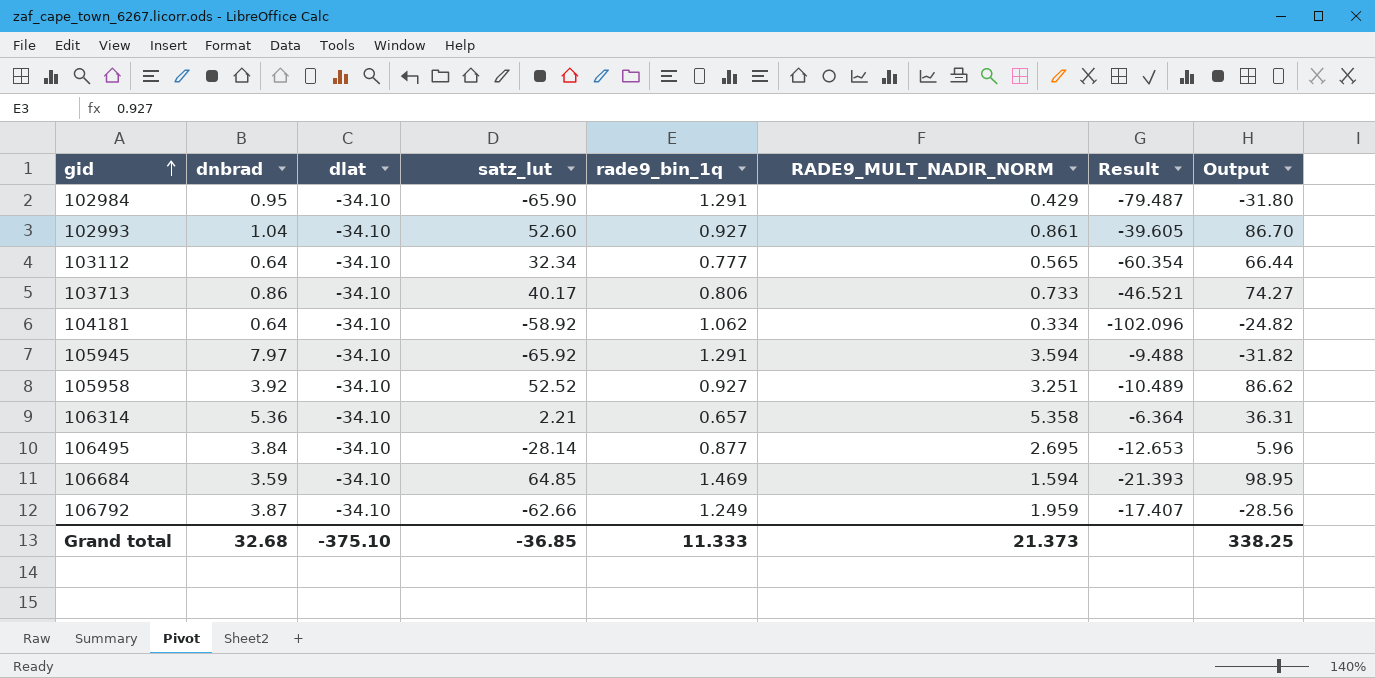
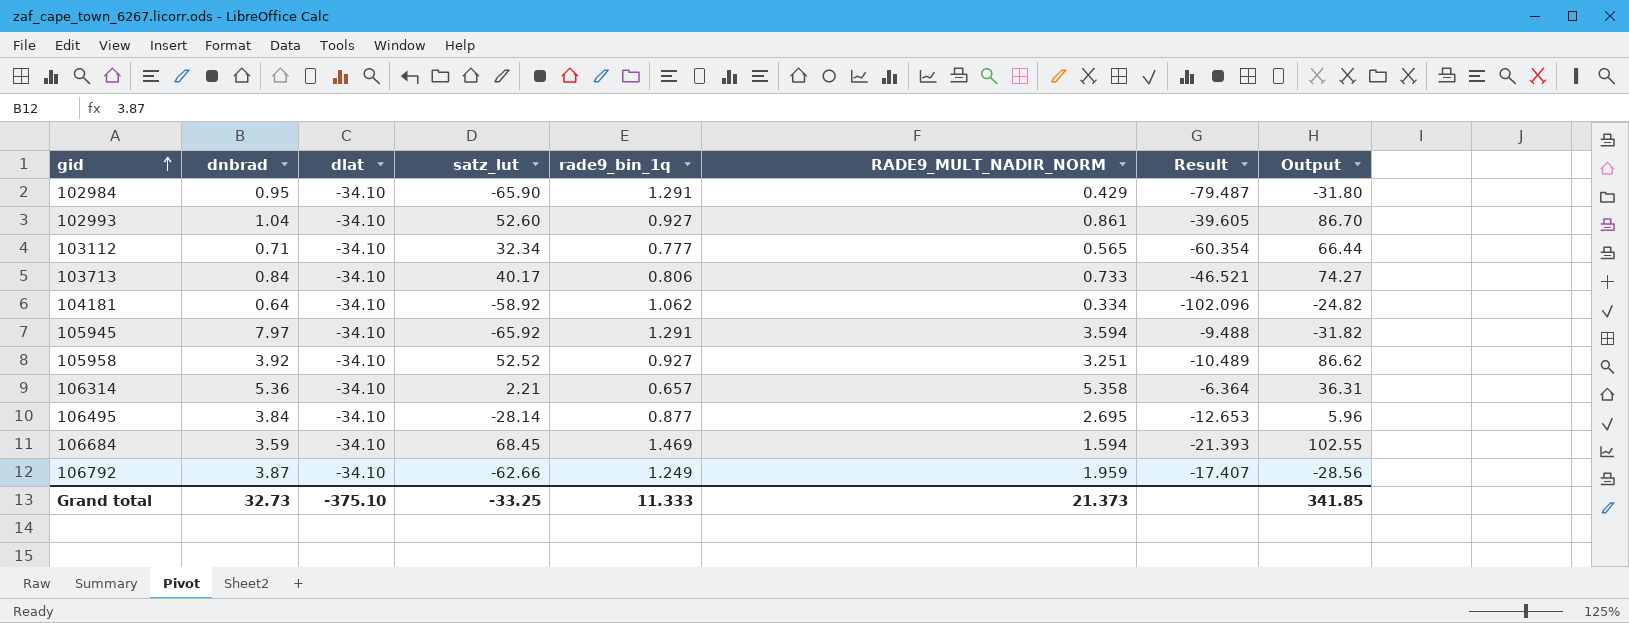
103112 | dnbrad: 0.64 -> 0.71
103713 | dnbrad: 0.86 -> 0.84
106684 | satz_lut: 64.85 -> 68.45
106684 | Output: 98.95 -> 102.55
Grand total | dnbrad: 32.68 -> 32.73
Grand total | satz_lut: -36.85 -> -33.25
Grand total | Output: 338.25 -> 341.85

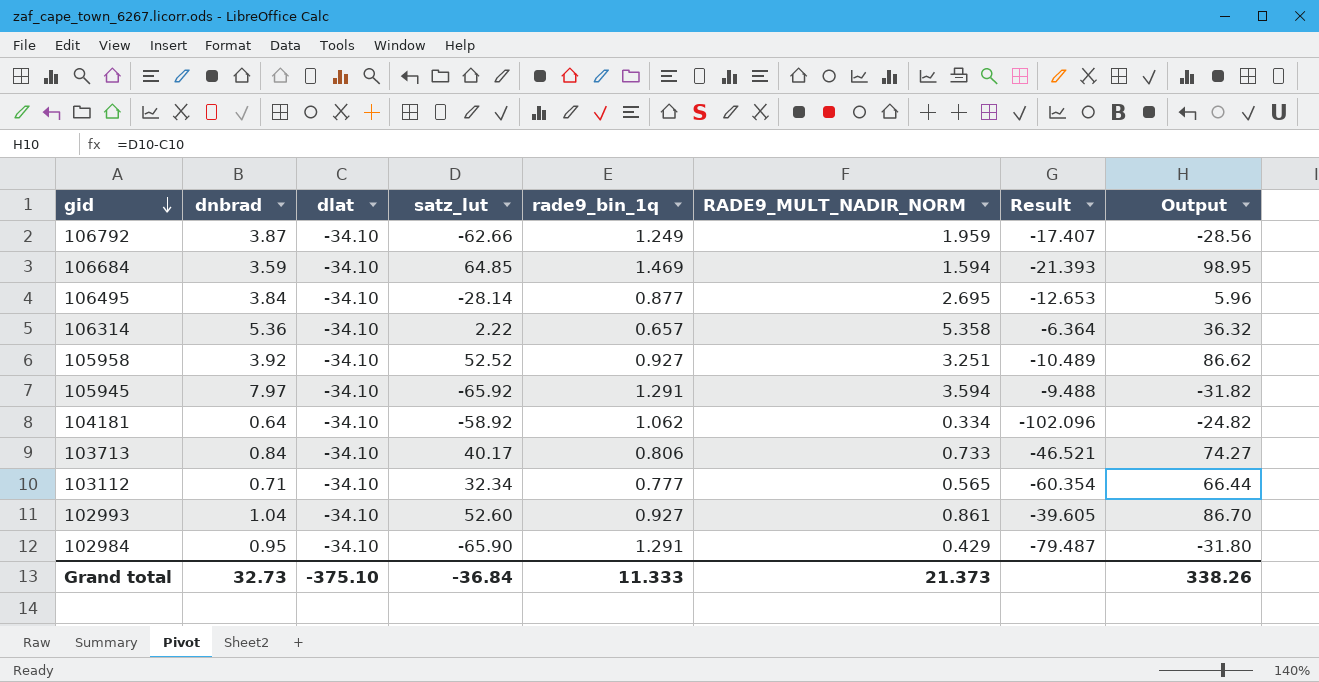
row order: gid ascending -> gid descending
106684 | satz_lut: 68.45 -> 64.85
106684 | Output: 102.55 -> 98.95
106314 | satz_lut: 2.21 -> 2.22
106314 | Output: 36.31 -> 36.32
Grand total | satz_lut: -33.25 -> -36.84
Grand total | Output: 341.85 -> 338.26

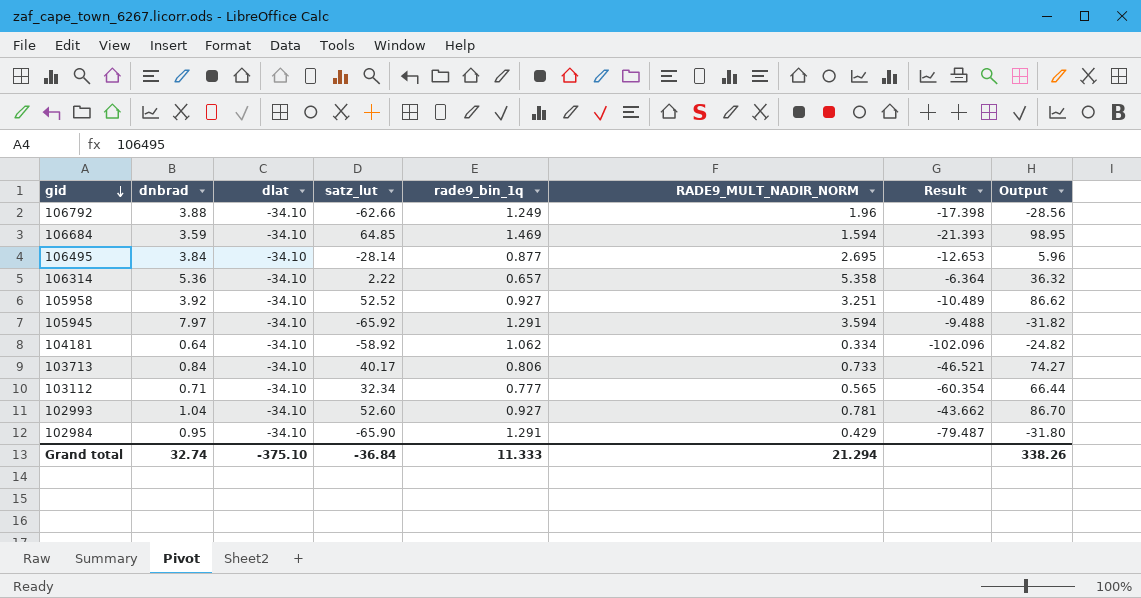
106792 | dnbrad: 3.87 -> 3.88
106792 | RADE9_MULT_NADIR_NORM: 1.959 -> 1.96
106792 | Result: -17.407 -> -17.398
102993 | RADE9_MULT_NADIR_NORM: 0.861 -> 0.781
102993 | Result: -39.605 -> -43.662
Grand total | dnbrad: 32.73 -> 32.74
Grand total | RADE9_MULT_NADIR_NORM: 21.373 -> 21.294

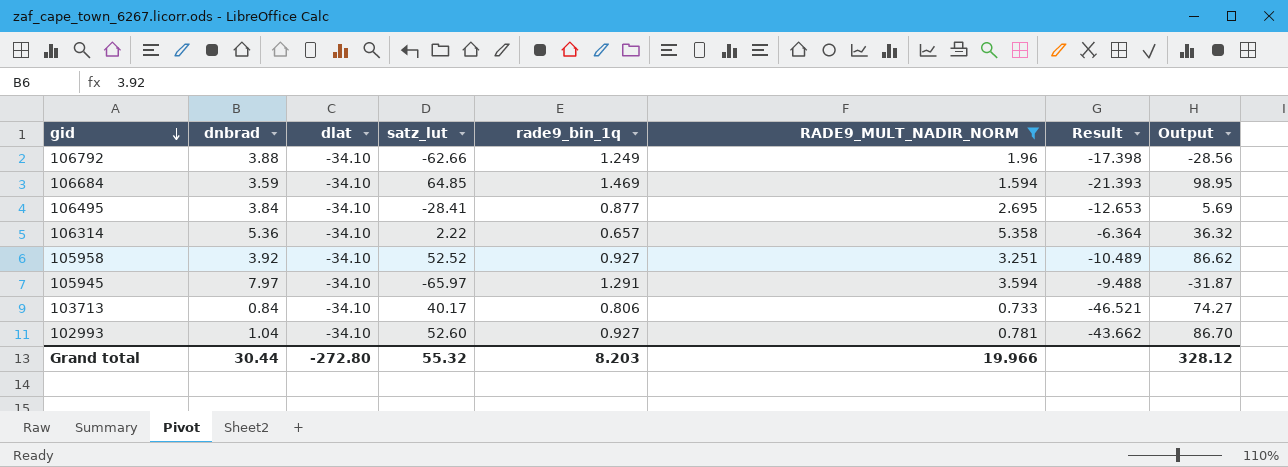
filter: none -> RADE9_MULT_NADIR_NORM >= 0.733
106495 | satz_lut: -28.14 -> -28.41
106495 | Output: 5.96 -> 5.69
105945 | satz_lut: -65.92 -> -65.97
105945 | Output: -31.82 -> -31.87
Grand total | dnbrad: 32.74 -> 30.44
Grand total | dlat: -375.10 -> -272.80
Grand total | satz_lut: -36.84 -> 55.32
Grand total | rade9_bin_1q: 11.333 -> 8.203
Grand total | RADE9_MULT_NADIR_NORM: 21.294 -> 19.966
Grand total | Output: 338.26 -> 328.12

